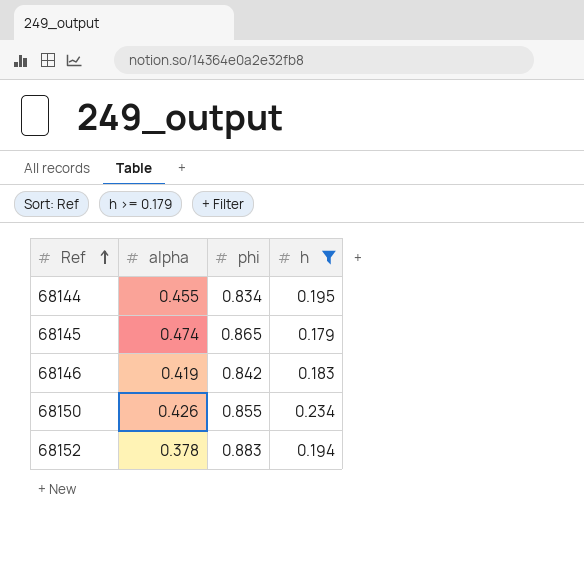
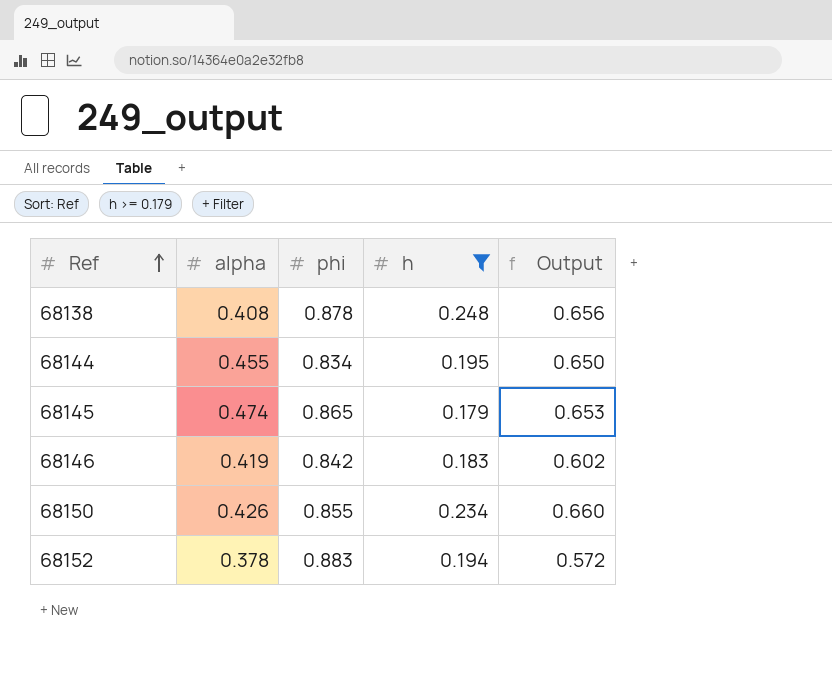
column Output | formula: none -> [alpha] + [h]
row 68138: none -> 0.408 | 0.878 | 0.248 | 0.656

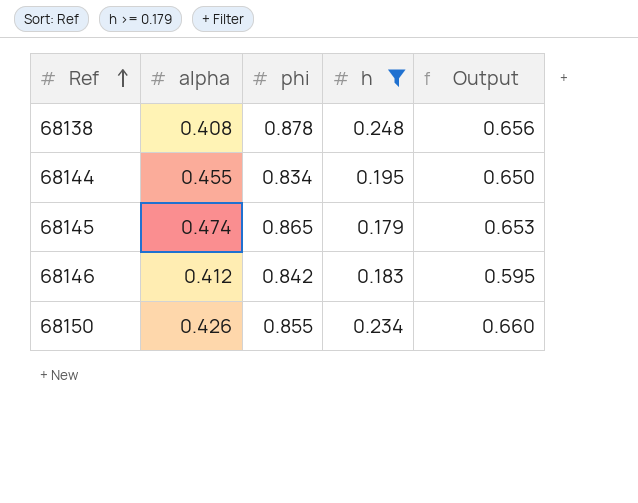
row 68152: 0.378 | 0.883 | 0.194 | 0.572 -> none
68146 | alpha: 0.419 -> 0.412
68146 | Output: 0.602 -> 0.595

